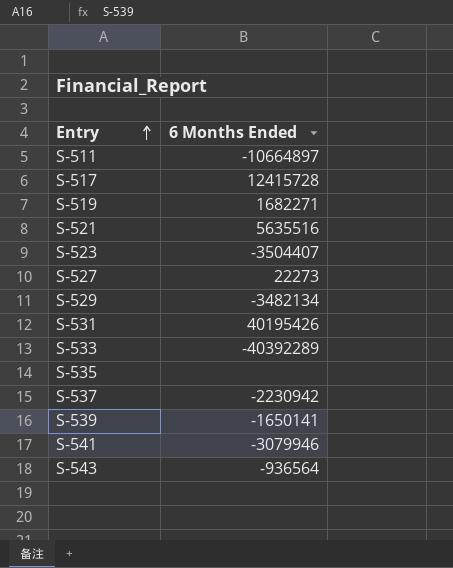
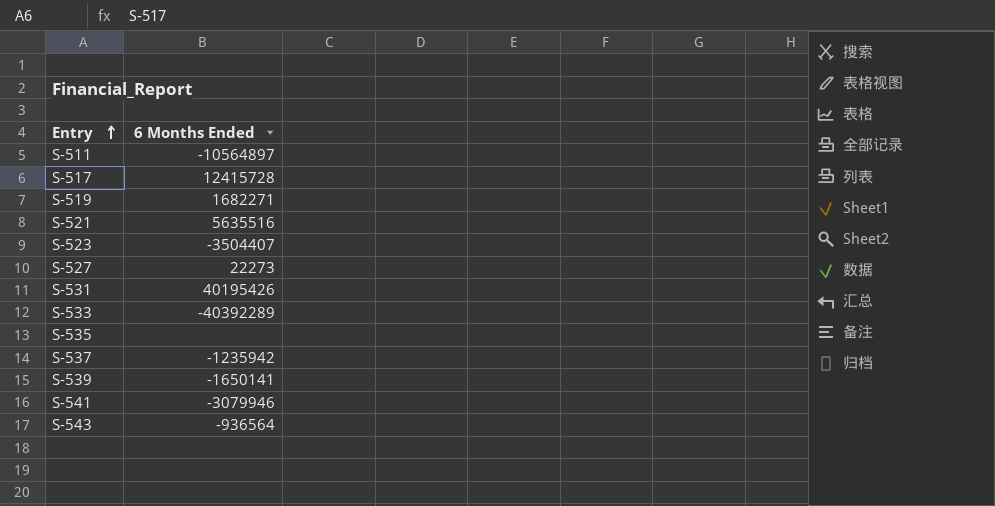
row S-529: -3482134 -> none
S-511 | 6 Months Ended: -10664897 -> -10564897
S-537 | 6 Months Ended: -2230942 -> -1235942

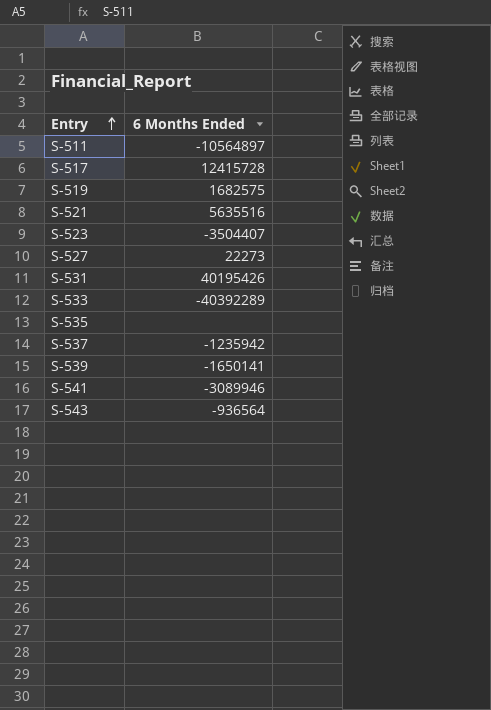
S-519 | 6 Months Ended: 1682271 -> 1682575
S-541 | 6 Months Ended: -3079946 -> -3089946

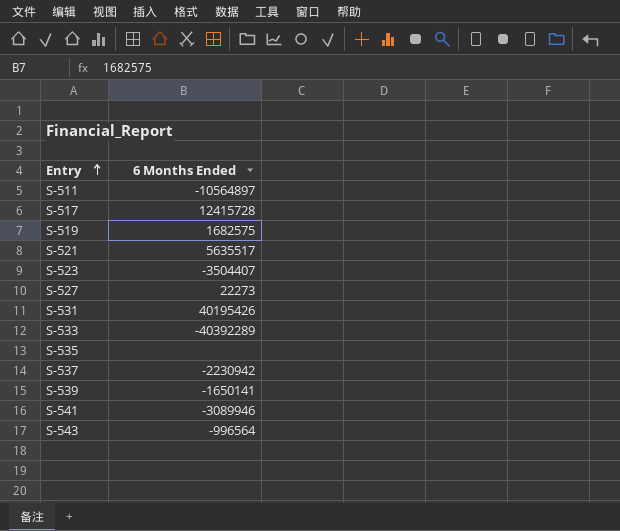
S-521 | 6 Months Ended: 5635516 -> 5635517
S-537 | 6 Months Ended: -1235942 -> -2230942
S-543 | 6 Months Ended: -936564 -> -996564

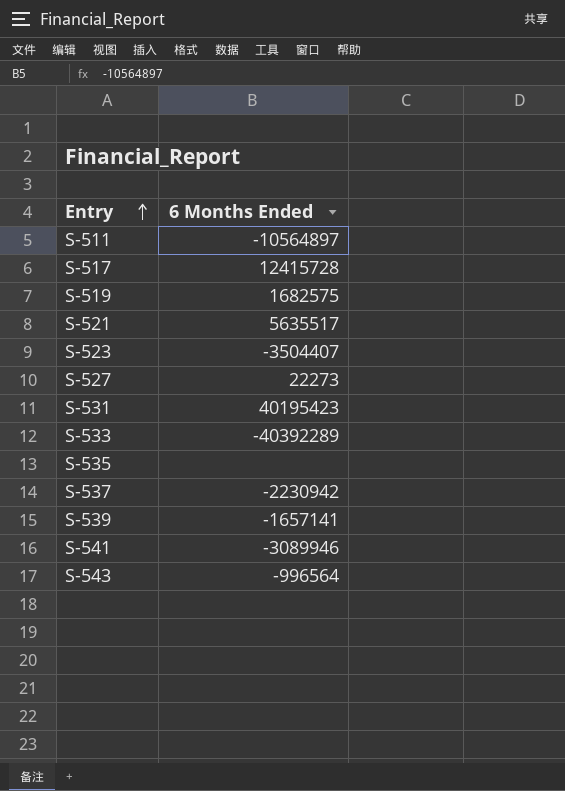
S-531 | 6 Months Ended: 40195426 -> 40195423
S-539 | 6 Months Ended: -1650141 -> -1657141

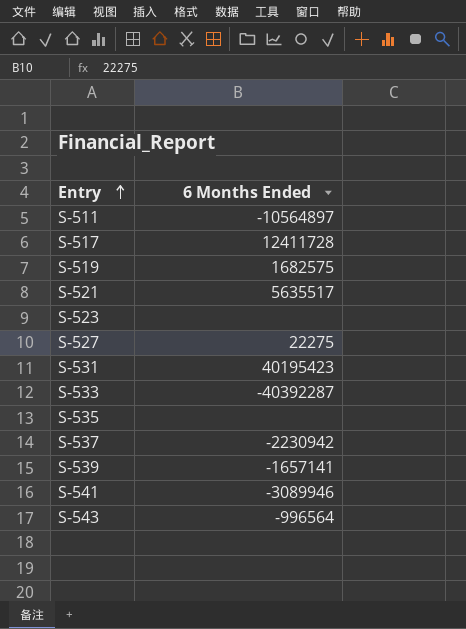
S-517 | 6 Months Ended: 12415728 -> 12411728
S-523 | 6 Months Ended: -3504407 -> none
S-527 | 6 Months Ended: 22273 -> 22275
S-533 | 6 Months Ended: -40392289 -> -40392287

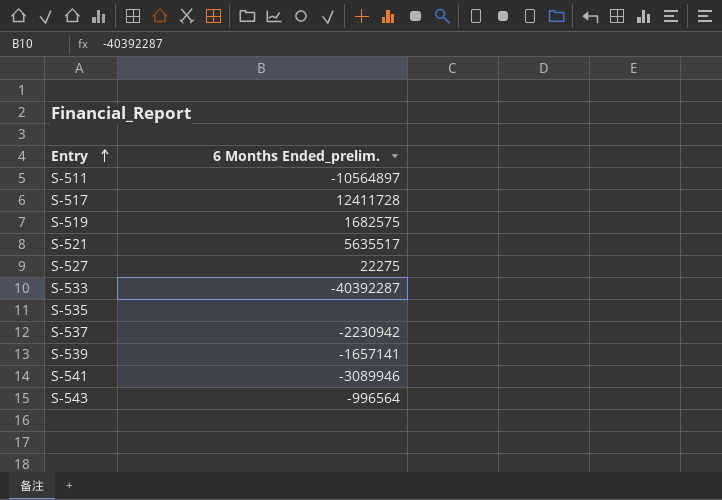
column name: 6 Months Ended -> 6 Months Ended_prelim.
row S-523: none -> none
row S-531: 40195423 -> none

